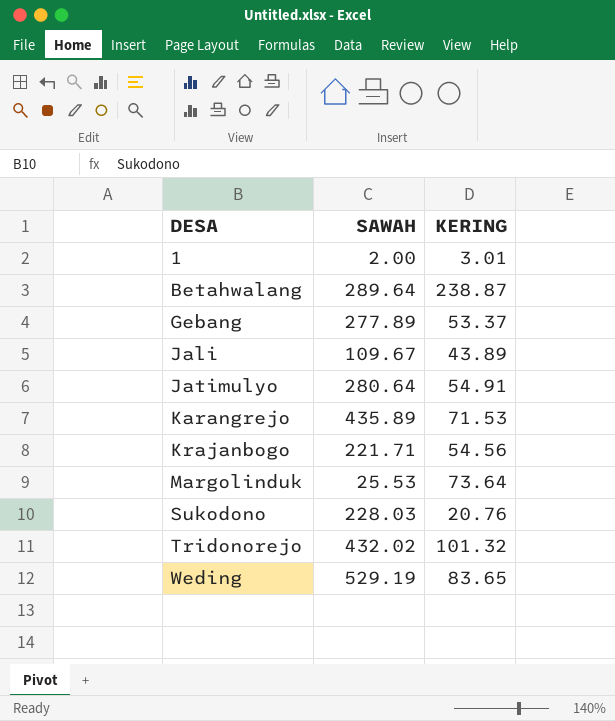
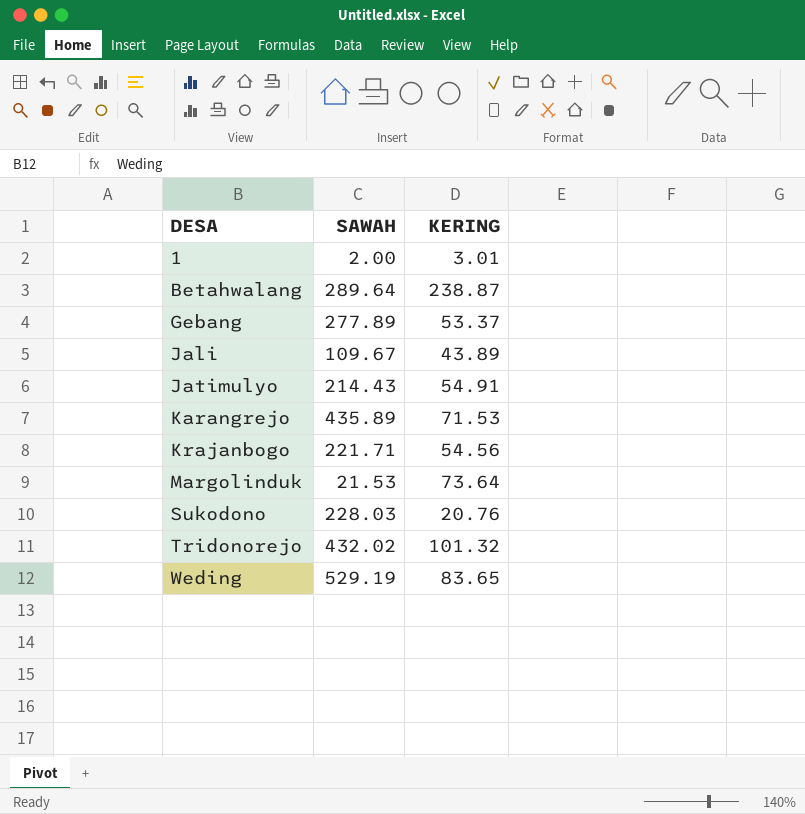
Jatimulyo | SAWAH: 280.64 -> 214.43
Margolinduk | SAWAH: 25.53 -> 21.53

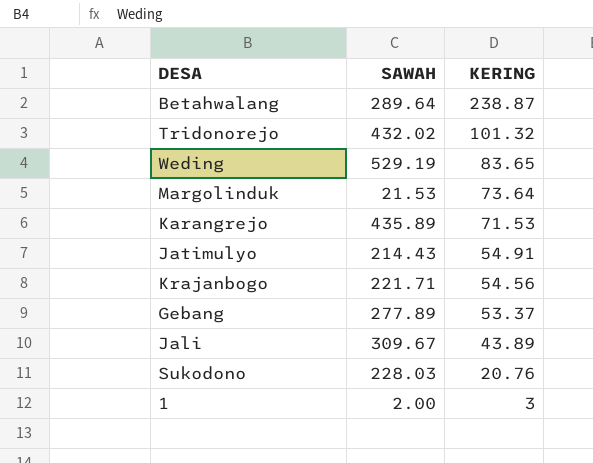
row order: DESA ascending -> KERING descending
Jali | SAWAH: 109.67 -> 309.67
1 | KERING: 3.01 -> 3

